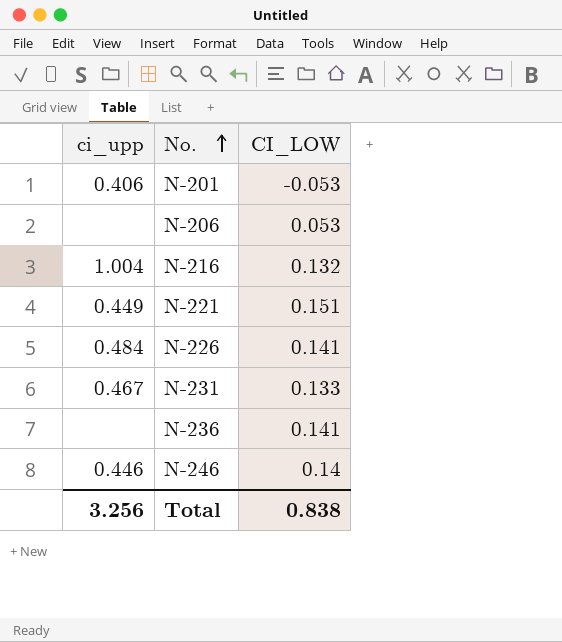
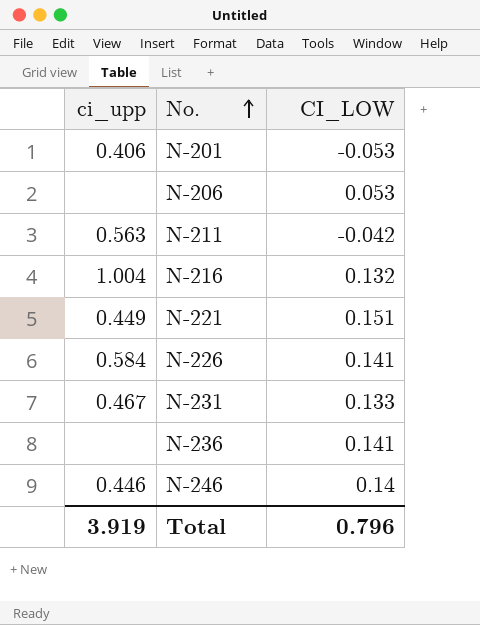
row N-211: none -> 0.563 | -0.042
N-226 | ci_upp: 0.484 -> 0.584
Total | ci_upp: 3.256 -> 3.919
Total | CI_LOW: 0.838 -> 0.796

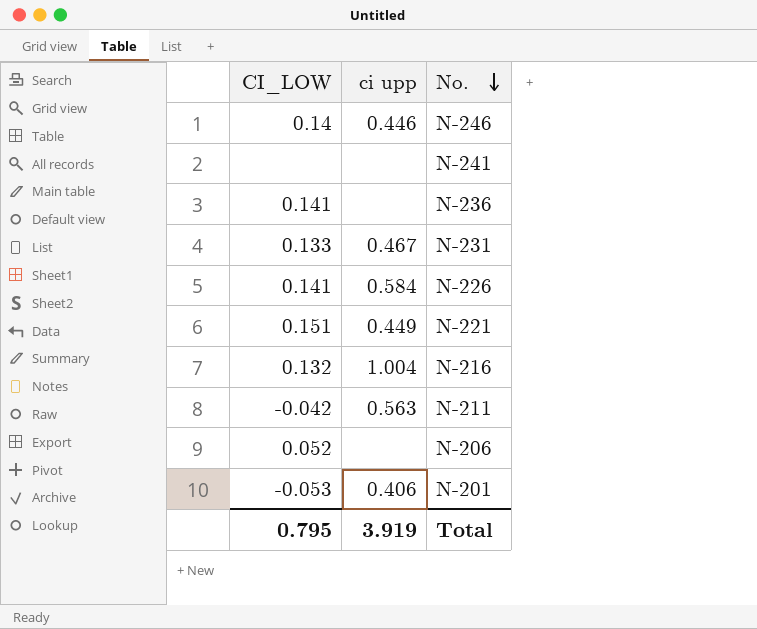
row order: No. ascending -> No. descending
column CI_LOW | position: 3 -> 1
column name: ci_upp -> ci upp
row N-241: none -> none | none
N-206 | CI_LOW: 0.053 -> 0.052
Total | CI_LOW: 0.796 -> 0.795

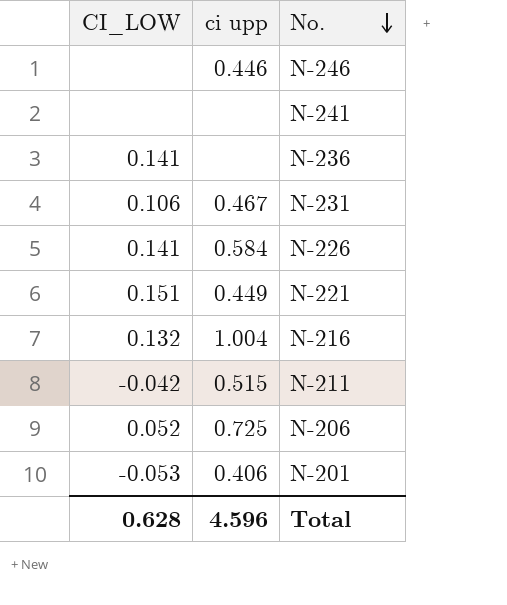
N-246 | CI_LOW: 0.14 -> none
N-231 | CI_LOW: 0.133 -> 0.106
N-211 | ci upp: 0.563 -> 0.515
N-206 | ci upp: none -> 0.725
Total | CI_LOW: 0.795 -> 0.628
Total | ci upp: 3.919 -> 4.596

